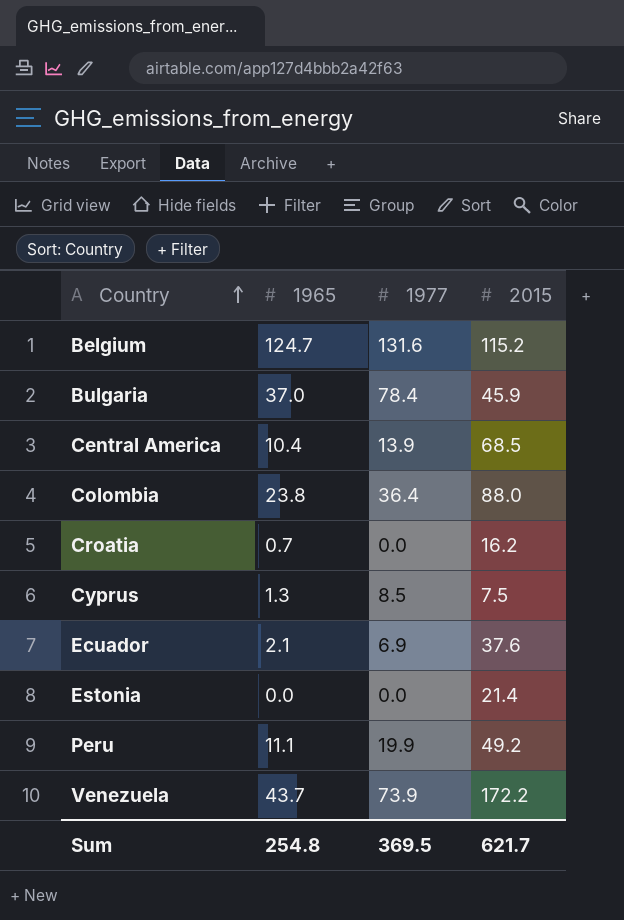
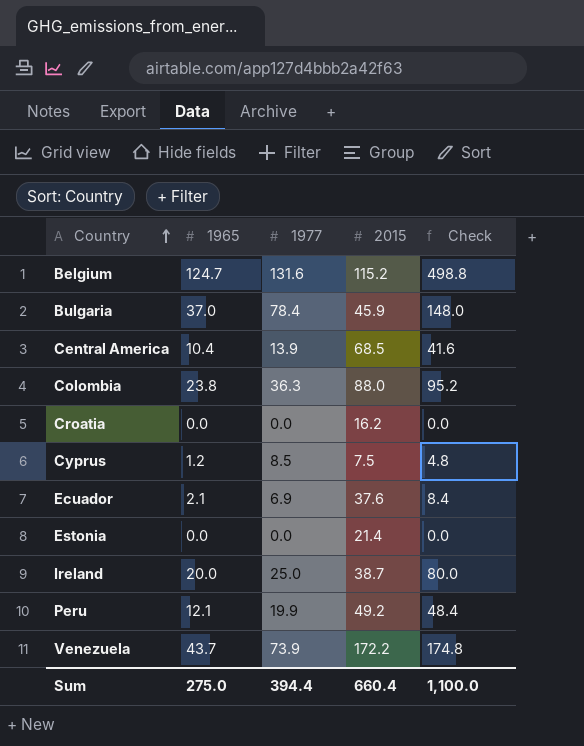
column Check | formula: none -> [1965] * 4
Colombia | 1977: 36.4 -> 36.3
Croatia | 1965: 0.7 -> 0.0
Cyprus | 1965: 1.3 -> 1.2
row Ireland: none -> 20.0 | 25.0 | 38.7 | 80.0
Peru | 1965: 11.1 -> 12.1
Sum | 1965: 254.8 -> 275.0
Sum | 1977: 369.5 -> 394.4
Sum | 2015: 621.7 -> 660.4

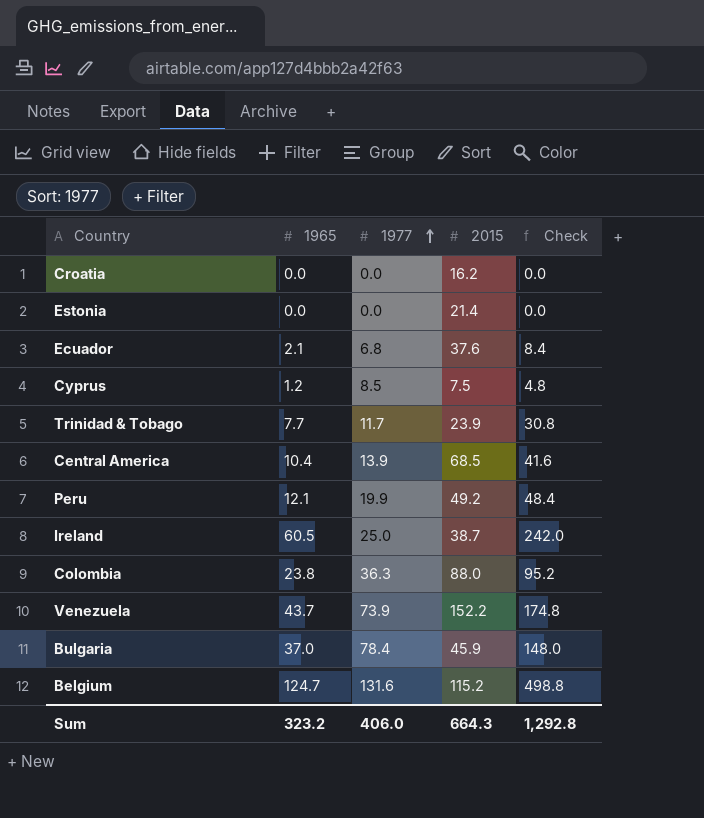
row order: Country ascending -> 1977 ascending
Ecuador | 1977: 6.9 -> 6.8
row Trinidad & Tobago: none -> 7.7 | 11.7 | 23.9 | 30.8
Ireland | 1965: 20.0 -> 60.5
Ireland | Check: 80.0 -> 242.0
Venezuela | 2015: 172.2 -> 152.2
Sum | 1965: 275.0 -> 323.2
Sum | 1977: 394.4 -> 406.0
Sum | 2015: 660.4 -> 664.3
Sum | Check: 1,100.0 -> 1,292.8

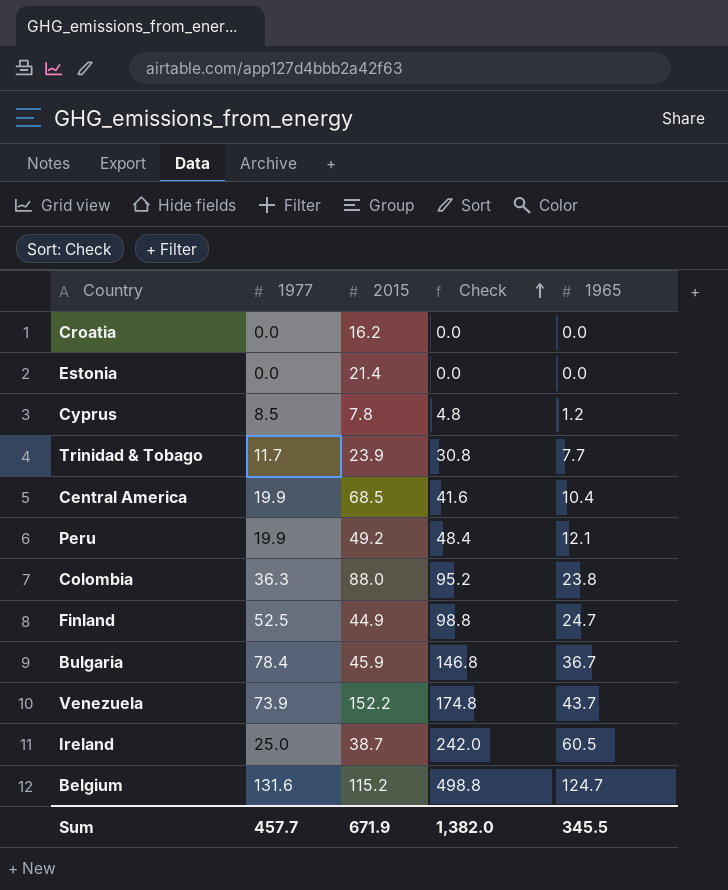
row order: 1977 ascending -> Check ascending
column 1965 | position: 2 -> 5
row Ecuador: 2.1 | 6.8 | 37.6 | 8.4 -> none
Cyprus | 2015: 7.5 -> 7.8
Central America | 1977: 13.9 -> 19.9
row Finland: none -> 52.5 | 44.9 | 98.8 | 24.7
Bulgaria | Check: 148.0 -> 146.8
Bulgaria | 1965: 37.0 -> 36.7
Sum | 1977: 406.0 -> 457.7
Sum | 2015: 664.3 -> 671.9
Sum | Check: 1,292.8 -> 1,382.0
Sum | 1965: 323.2 -> 345.5

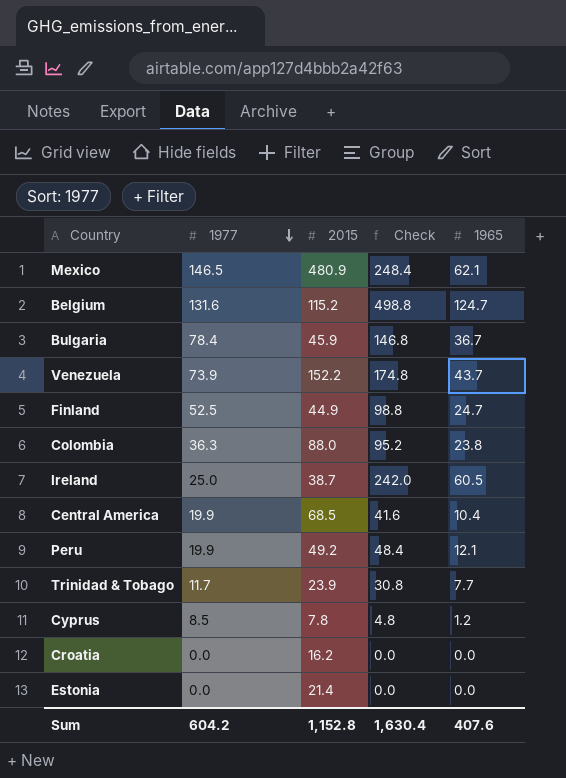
row order: Check ascending -> 1977 descending
row Mexico: none -> 146.5 | 480.9 | 248.4 | 62.1
Sum | 1977: 457.7 -> 604.2
Sum | 2015: 671.9 -> 1,152.8
Sum | Check: 1,382.0 -> 1,630.4
Sum | 1965: 345.5 -> 407.6

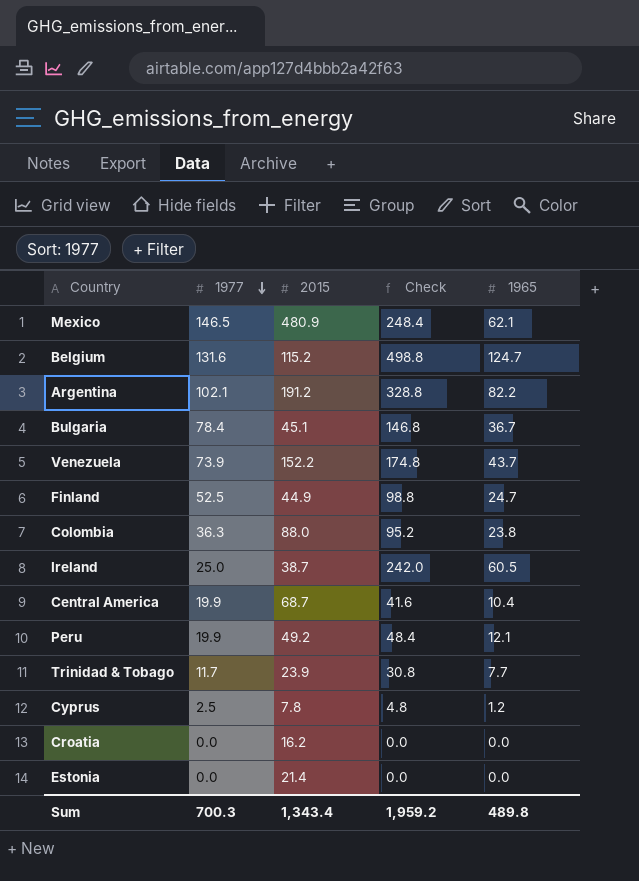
row Argentina: none -> 102.1 | 191.2 | 328.8 | 82.2
Bulgaria | 2015: 45.9 -> 45.1
Central America | 2015: 68.5 -> 68.7
Cyprus | 1977: 8.5 -> 2.5
Sum | 1977: 604.2 -> 700.3
Sum | 2015: 1,152.8 -> 1,343.4
Sum | Check: 1,630.4 -> 1,959.2
Sum | 1965: 407.6 -> 489.8

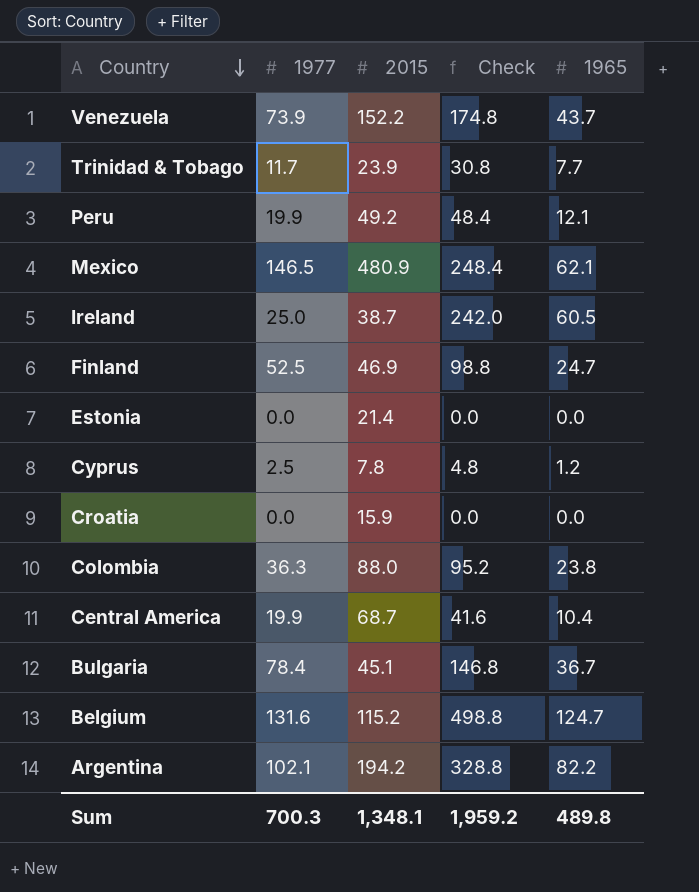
row order: 1977 descending -> Country descending
Finland | 2015: 44.9 -> 46.9
Croatia | 2015: 16.2 -> 15.9
Argentina | 2015: 191.2 -> 194.2
Sum | 2015: 1,343.4 -> 1,348.1

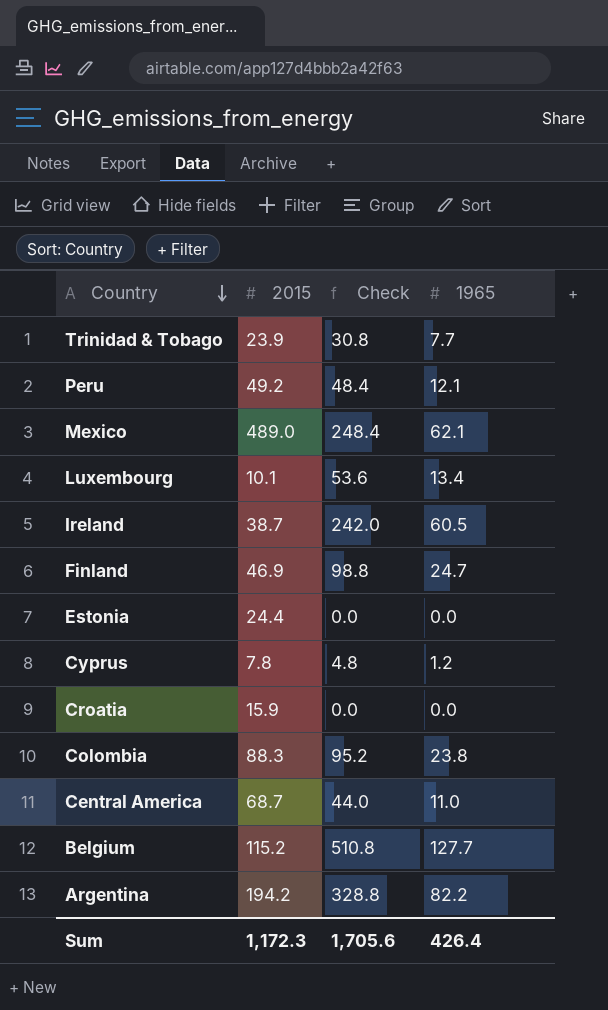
column 1977 | position: 2 -> none
row Venezuela: 73.9 | 152.2 | 174.8 | 43.7 -> none
row Bulgaria: 78.4 | 45.1 | 146.8 | 36.7 -> none
Mexico | 2015: 480.9 -> 489.0
row Luxembourg: none -> 10.1 | 53.6 | 13.4
Estonia | 2015: 21.4 -> 24.4
Colombia | 2015: 88.0 -> 88.3
Central America | Check: 41.6 -> 44.0
Central America | 1965: 10.4 -> 11.0
Belgium | Check: 498.8 -> 510.8
Belgium | 1965: 124.7 -> 127.7
Sum | 2015: 1,348.1 -> 1,172.3
Sum | Check: 1,959.2 -> 1,705.6
Sum | 1965: 489.8 -> 426.4

